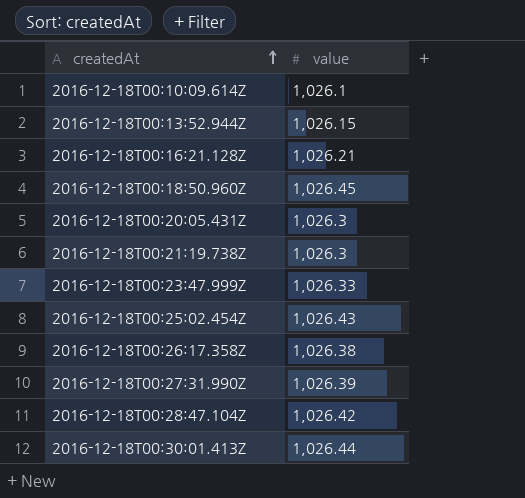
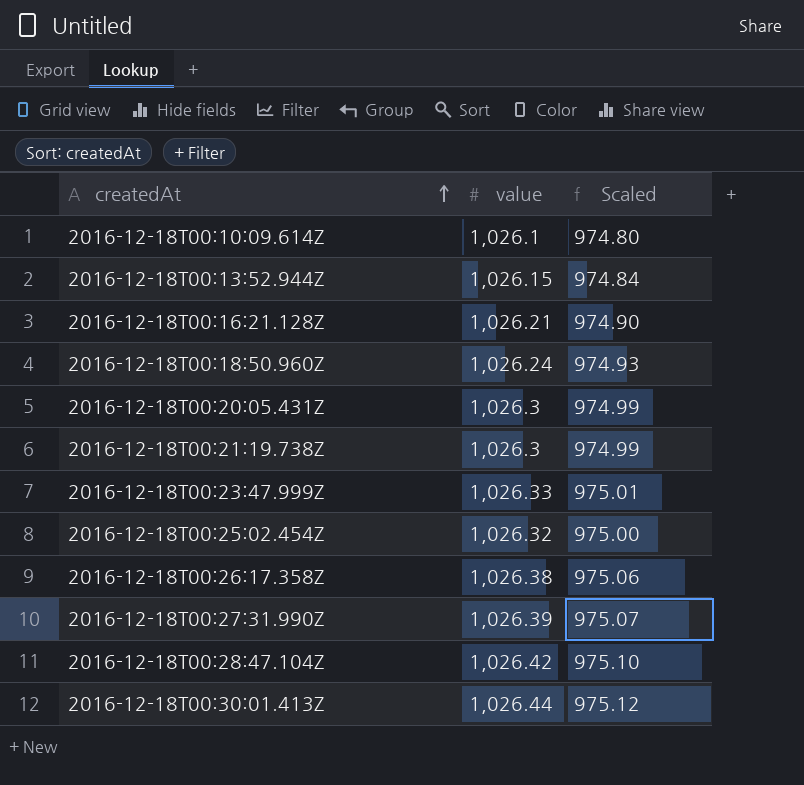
column Scaled | formula: none -> [value] * 0.95
2016-12-18T00:18:50.960Z | value: 1,026.45 -> 1,026.24
2016-12-18T00:25:02.454Z | value: 1,026.43 -> 1,026.32

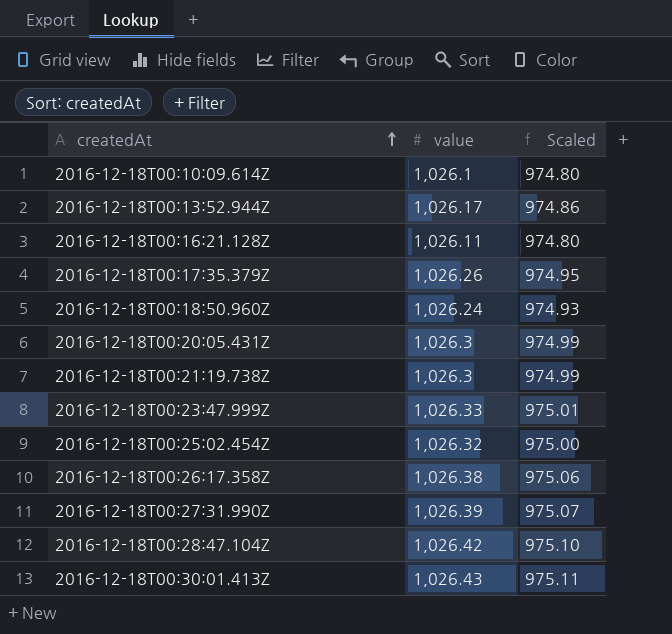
2016-12-18T00:13:52.944Z | value: 1,026.15 -> 1,026.17
2016-12-18T00:13:52.944Z | Scaled: 974.84 -> 974.86
2016-12-18T00:16:21.128Z | value: 1,026.21 -> 1,026.11
2016-12-18T00:16:21.128Z | Scaled: 974.90 -> 974.80
row 2016-12-18T00:17:35.379Z: none -> 1,026.26 | 974.95
2016-12-18T00:30:01.413Z | value: 1,026.44 -> 1,026.43
2016-12-18T00:30:01.413Z | Scaled: 975.12 -> 975.11

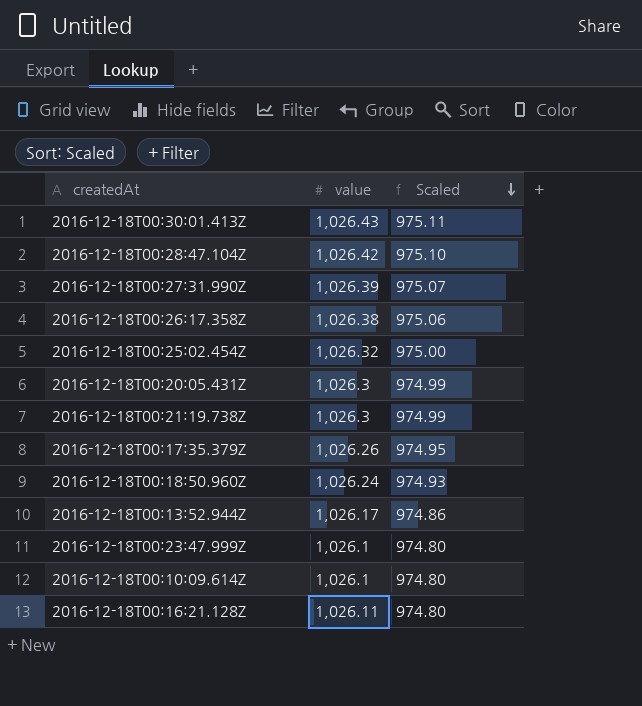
row order: createdAt ascending -> Scaled descending
2016-12-18T00:23:47.999Z | value: 1,026.33 -> 1,026.1
2016-12-18T00:23:47.999Z | Scaled: 975.01 -> 974.80

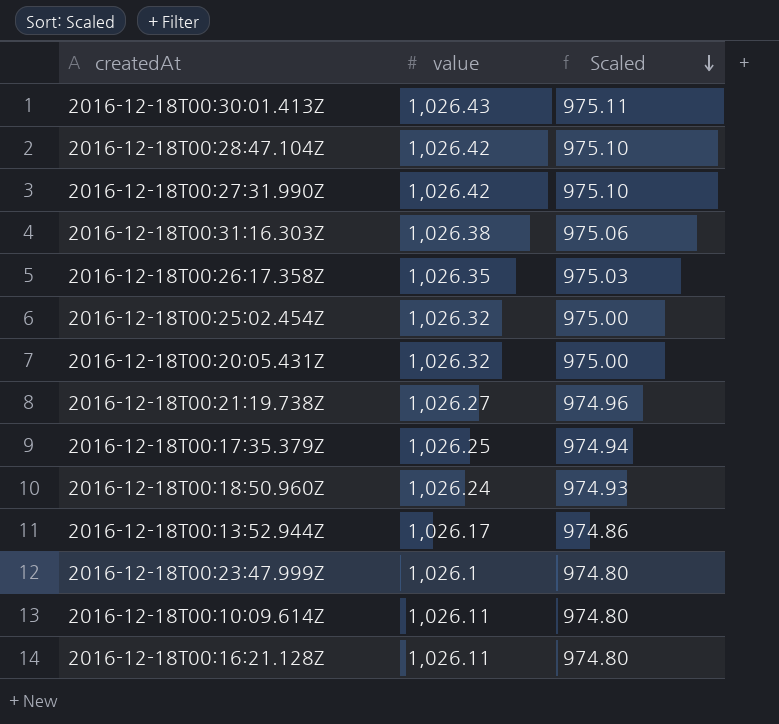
2016-12-18T00:27:31.990Z | value: 1,026.39 -> 1,026.42
2016-12-18T00:27:31.990Z | Scaled: 975.07 -> 975.10
row 2016-12-18T00:31:16.303Z: none -> 1,026.38 | 975.06
2016-12-18T00:26:17.358Z | value: 1,026.38 -> 1,026.35
2016-12-18T00:26:17.358Z | Scaled: 975.06 -> 975.03
2016-12-18T00:20:05.431Z | value: 1,026.3 -> 1,026.32
2016-12-18T00:20:05.431Z | Scaled: 974.99 -> 975.00
2016-12-18T00:21:19.738Z | value: 1,026.3 -> 1,026.27
2016-12-18T00:21:19.738Z | Scaled: 974.99 -> 974.96
2016-12-18T00:17:35.379Z | value: 1,026.26 -> 1,026.25
2016-12-18T00:17:35.379Z | Scaled: 974.95 -> 974.94
2016-12-18T00:10:09.614Z | value: 1,026.1 -> 1,026.11

